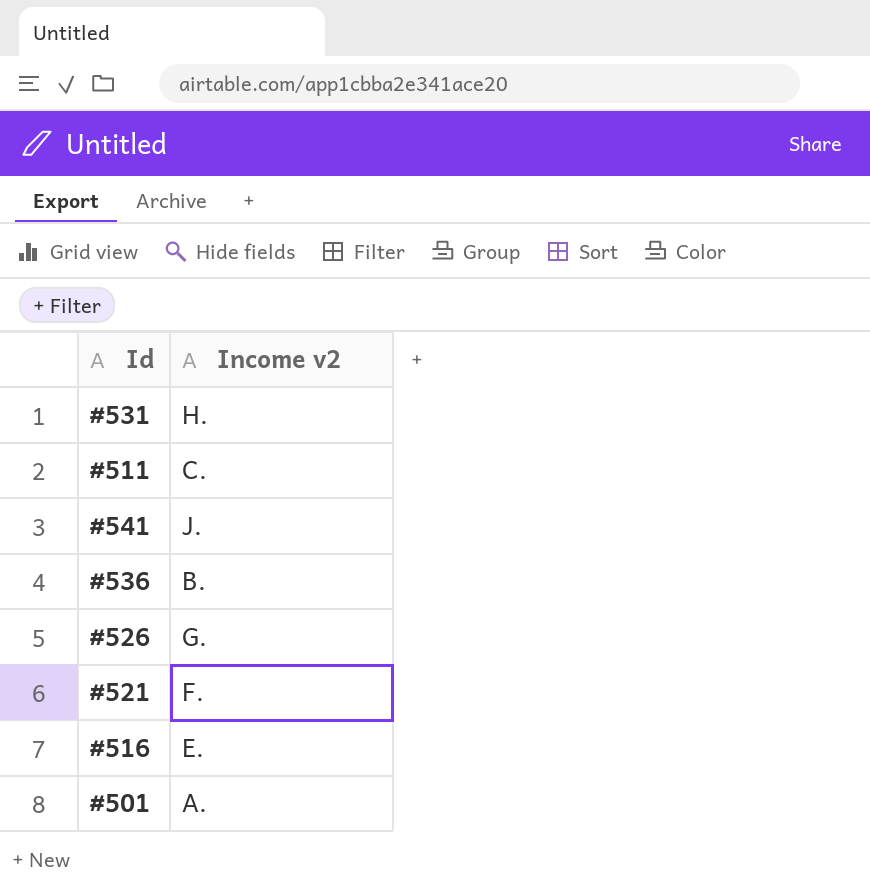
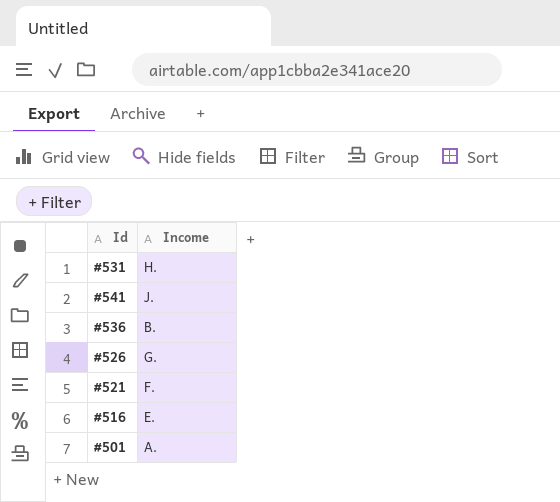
column name: Income v2 -> Income
row #511: C. -> none

